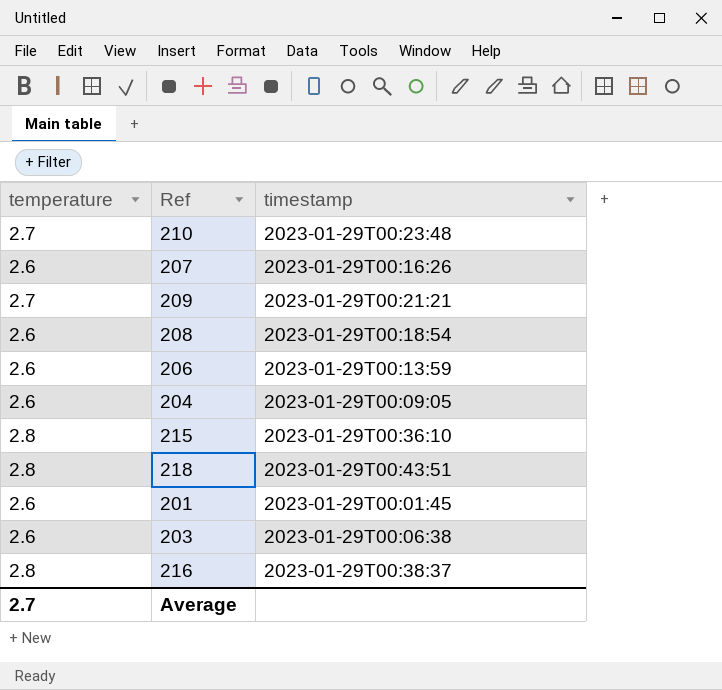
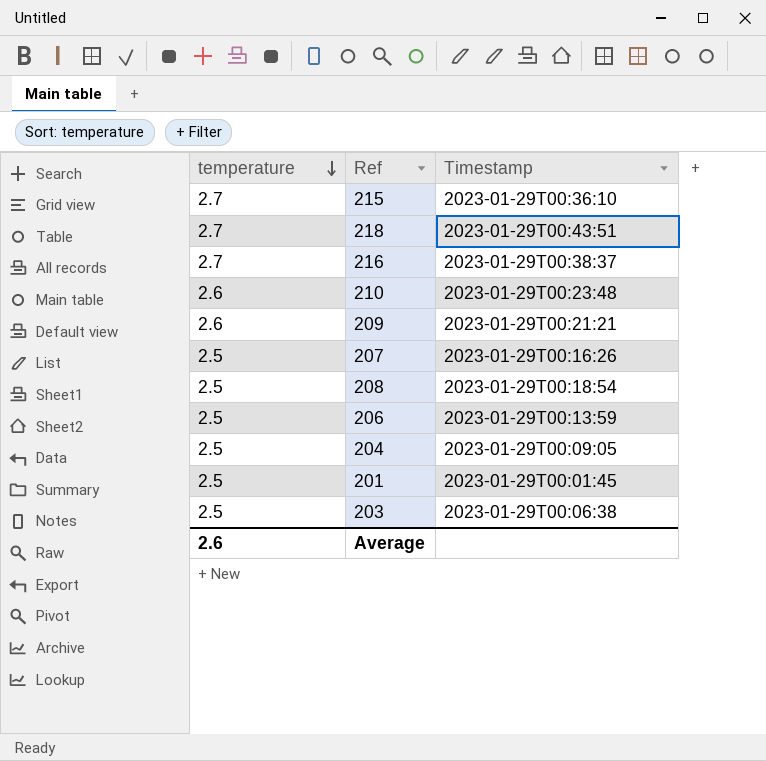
row order: none -> temperature descending
column name: timestamp -> Timestamp
215 | temperature: 2.8 -> 2.7
218 | temperature: 2.8 -> 2.7
216 | temperature: 2.8 -> 2.7
210 | temperature: 2.7 -> 2.6
209 | temperature: 2.7 -> 2.6
207 | temperature: 2.6 -> 2.5
208 | temperature: 2.6 -> 2.5
206 | temperature: 2.6 -> 2.5
204 | temperature: 2.6 -> 2.5
201 | temperature: 2.6 -> 2.5
203 | temperature: 2.6 -> 2.5
Average | temperature: 2.7 -> 2.6

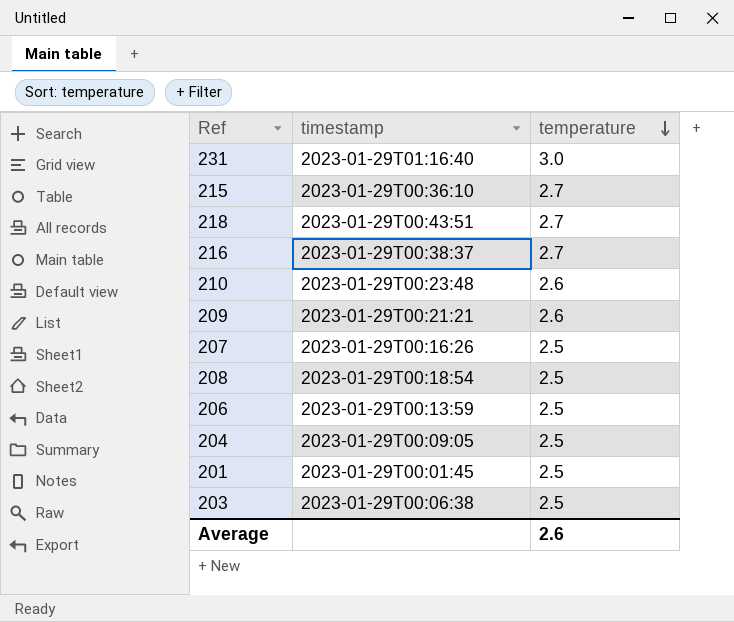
column name: Timestamp -> timestamp
column temperature | position: 1 -> 3
row 231: none -> 2023-01-29T01:16:40 | 3.0

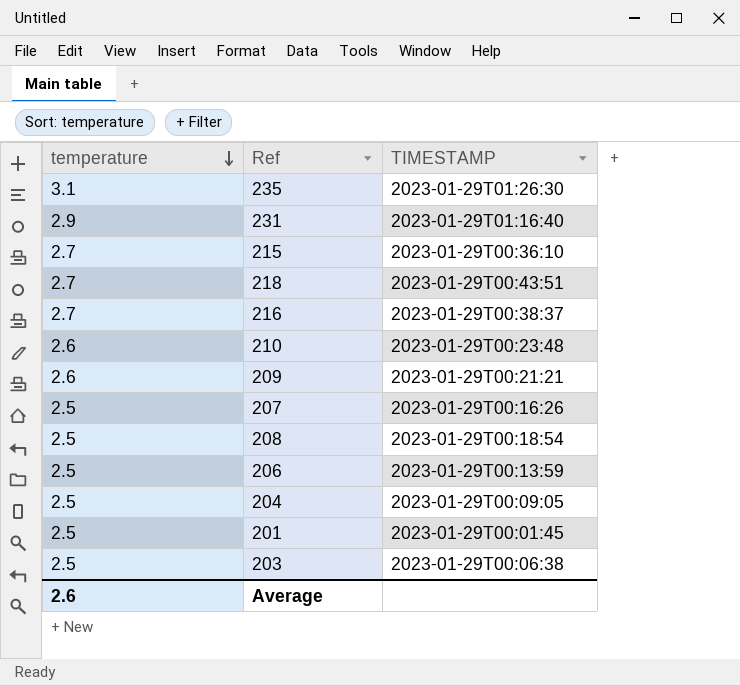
column temperature | position: 3 -> 1
column name: timestamp -> TIMESTAMP
row 235: none -> 3.1 | 2023-01-29T01:26:30
231 | temperature: 3.0 -> 2.9

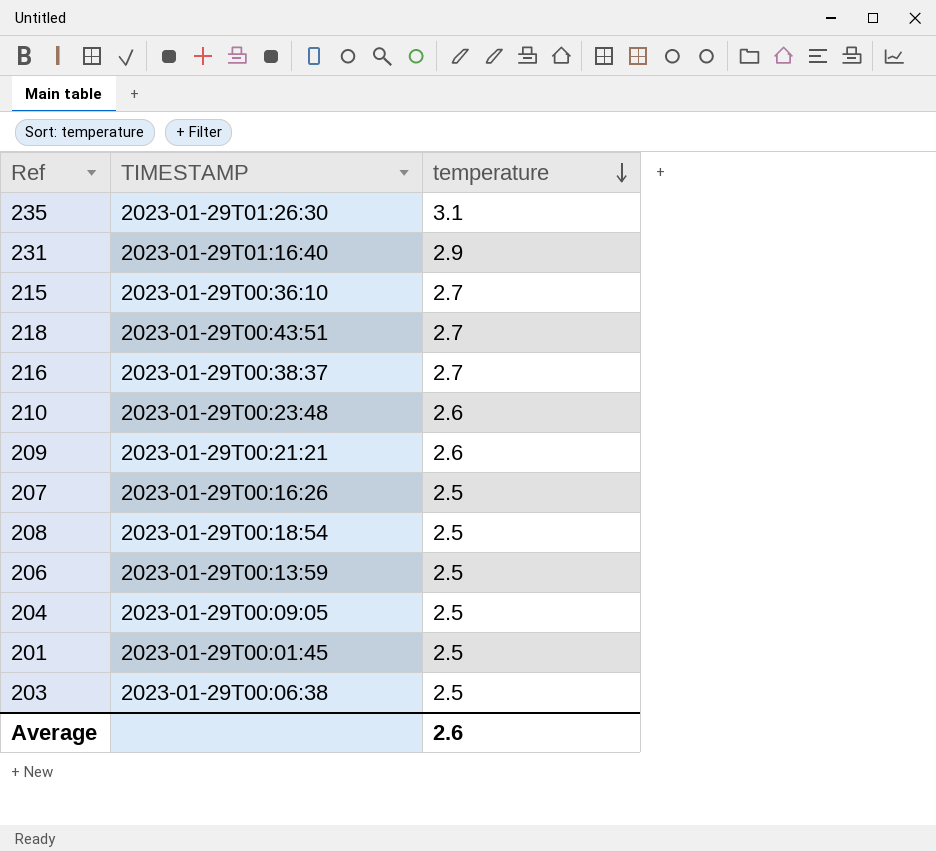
column temperature | position: 1 -> 3

